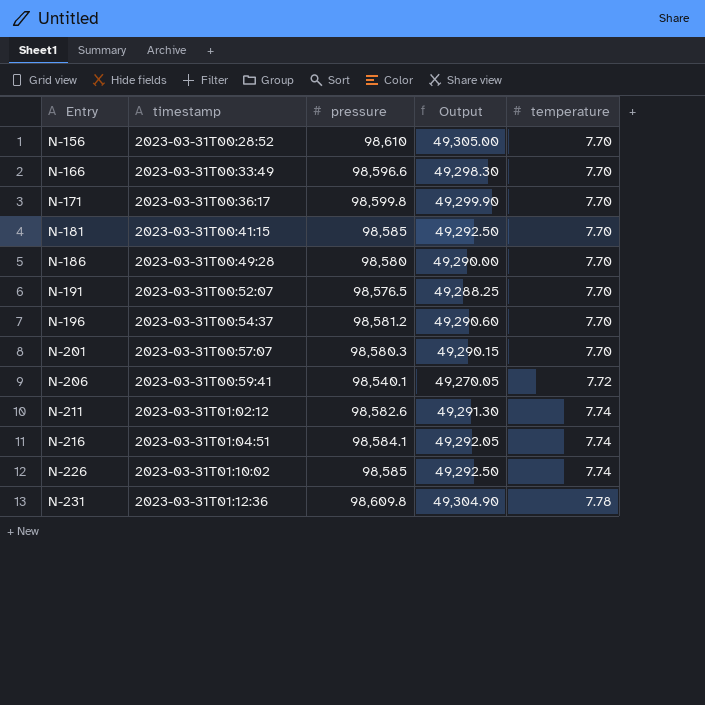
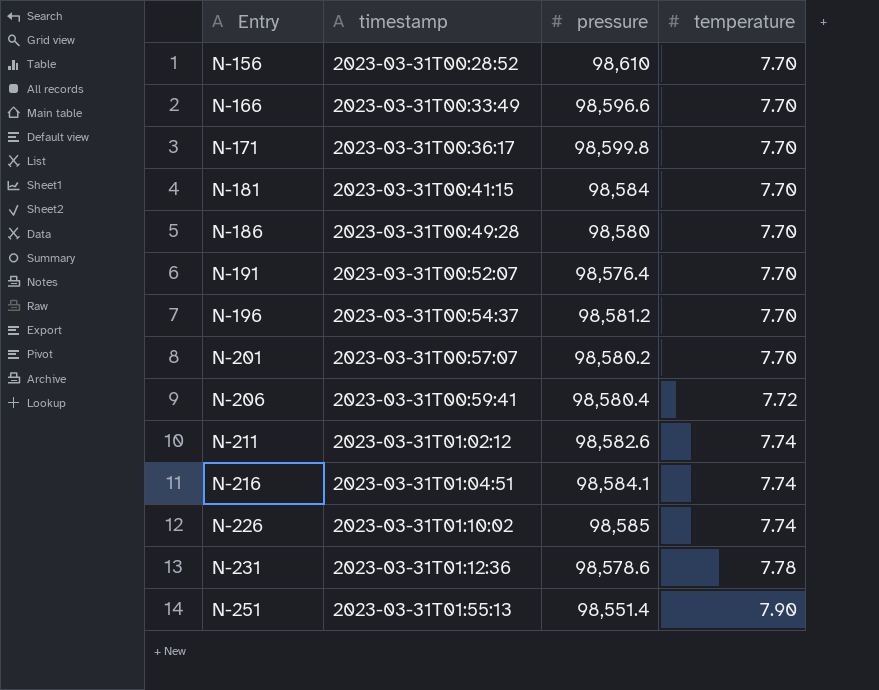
column Output | formula: [pressure] * 0.5 -> none
N-181 | pressure: 98,585 -> 98,584
N-191 | pressure: 98,576.5 -> 98,576.4
N-201 | pressure: 98,580.3 -> 98,580.2
N-206 | pressure: 98,540.1 -> 98,580.4
N-231 | pressure: 98,609.8 -> 98,578.6
row N-251: none -> 2023-03-31T01:55:13 | 98,551.4 | 7.90

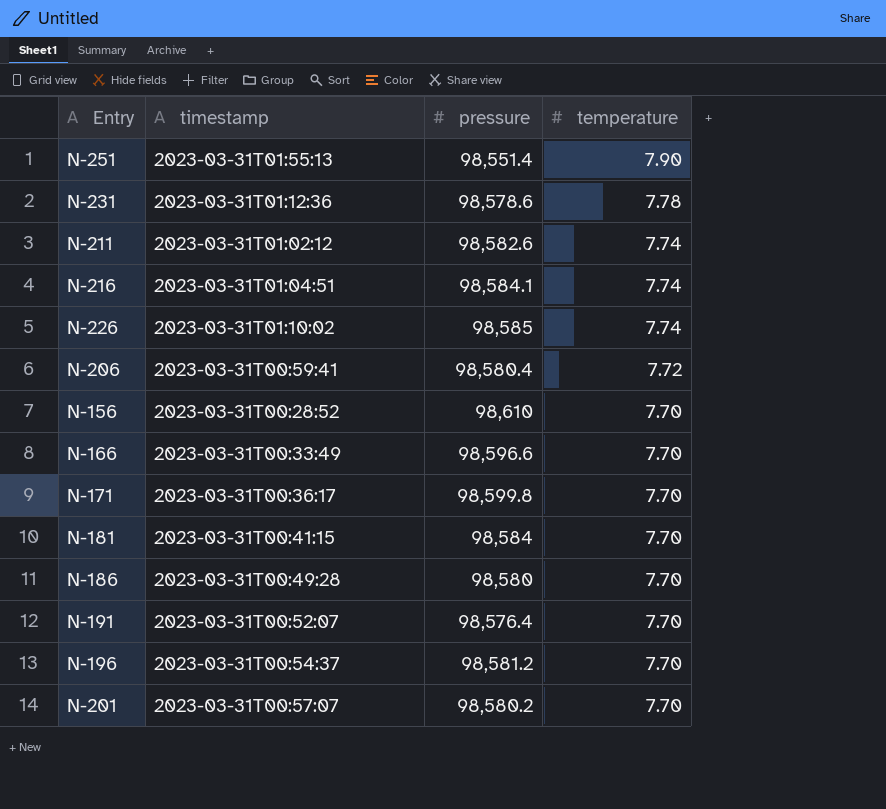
row order: Entry ascending -> temperature descending

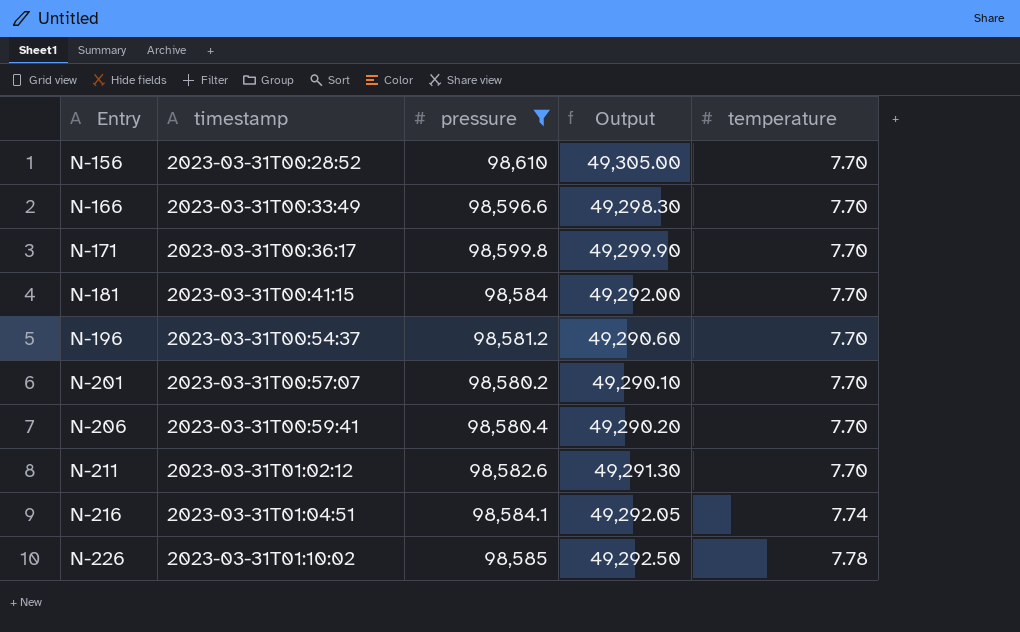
filter: none -> pressure >= 98,580.2
row order: temperature descending -> Entry ascending
column Output | formula: none -> [pressure] * 0.5
N-206 | temperature: 7.72 -> 7.70
N-211 | temperature: 7.74 -> 7.70
N-226 | temperature: 7.74 -> 7.78

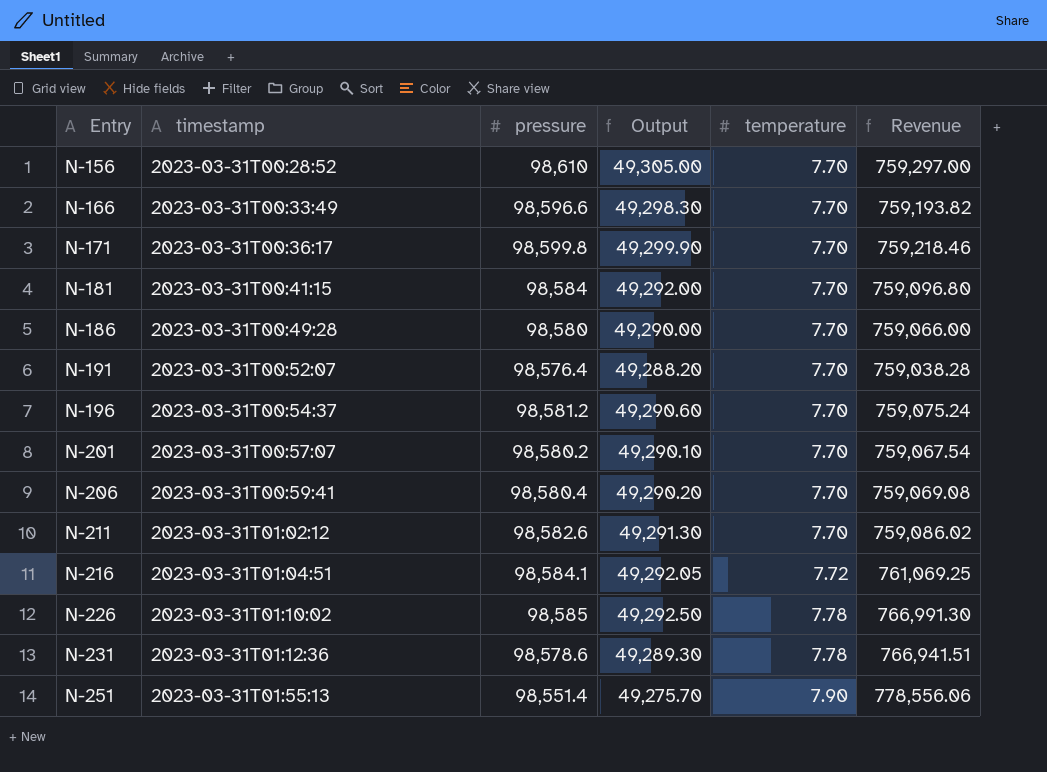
filter: pressure >= 98,580.2 -> none
column Revenue | formula: none -> [pressure] * [temperature]
N-216 | temperature: 7.74 -> 7.72

